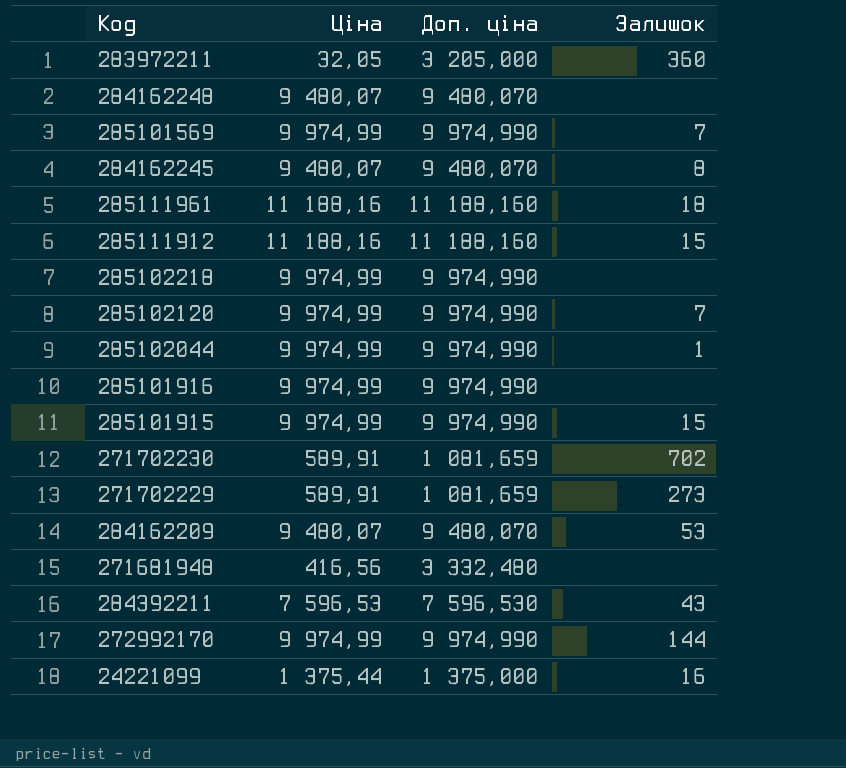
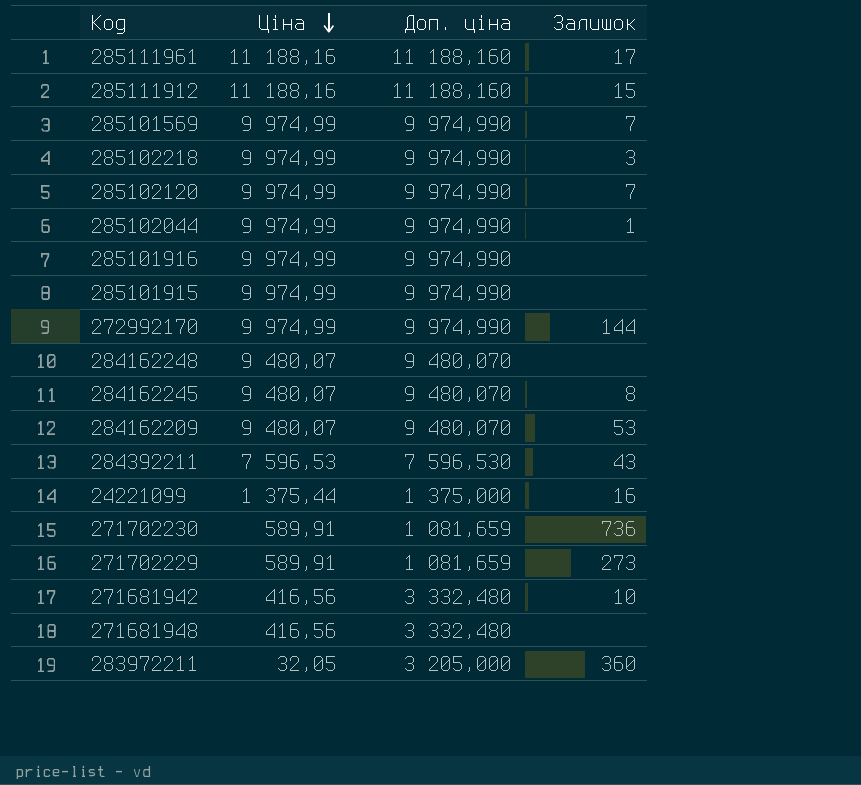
row order: none -> Ціна descending
285111961 | Залишок: 18 -> 17
285102218 | Залишок: none -> 3
285101915 | Залишок: 15 -> none
271702230 | Залишок: 702 -> 736
row 271681942: none -> 416,56 | 3 332,480 | 10

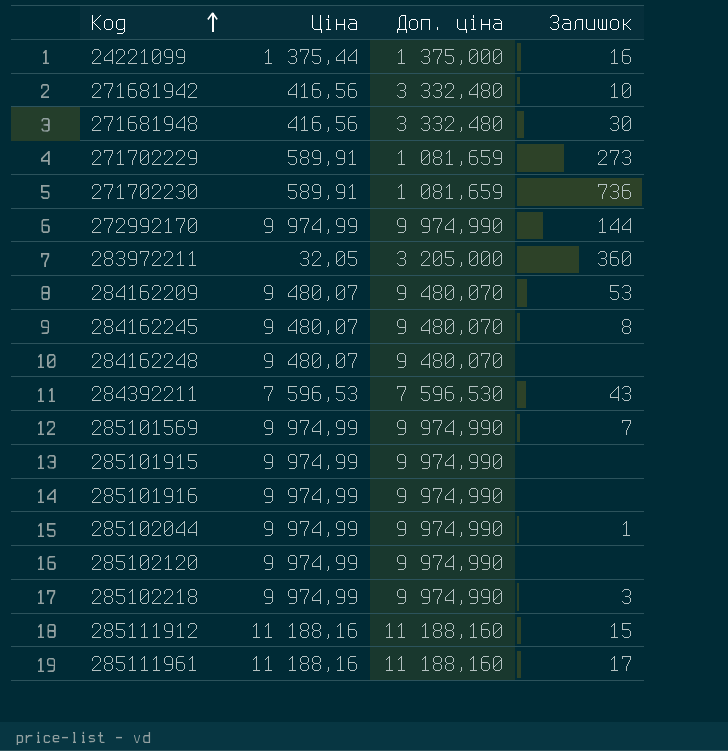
row order: Ціна descending -> Код ascending
271681948 | Залишок: none -> 30
285102120 | Залишок: 7 -> none

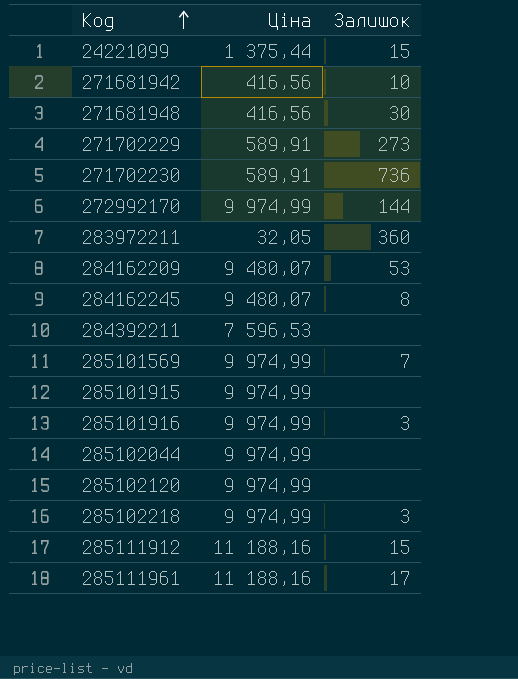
column Доп. ціна | position: 3 -> none
row 284162248: 9 480,07 | 9 480,070 | none -> none
24221099 | Залишок: 16 -> 15
284392211 | Залишок: 43 -> none
285101916 | Залишок: none -> 3
285102044 | Залишок: 1 -> none

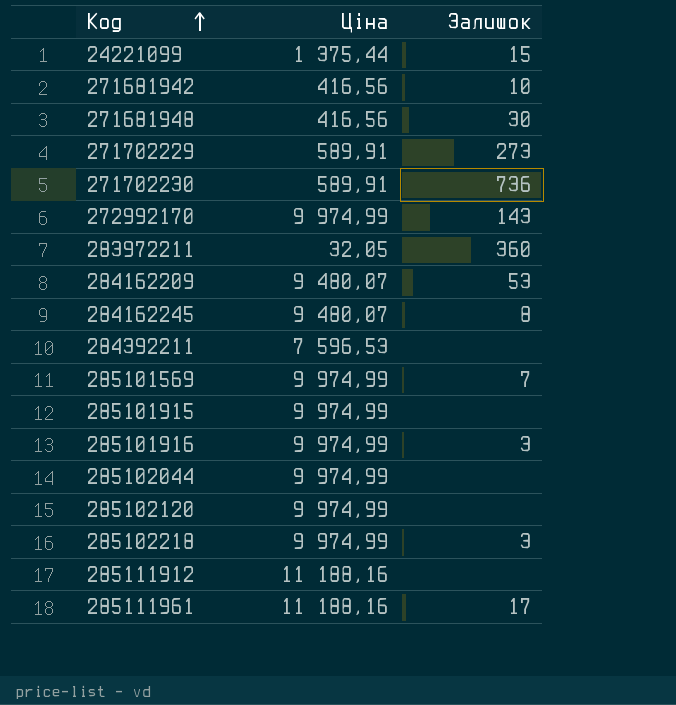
272992170 | Залишок: 144 -> 143
285111912 | Залишок: 15 -> none

